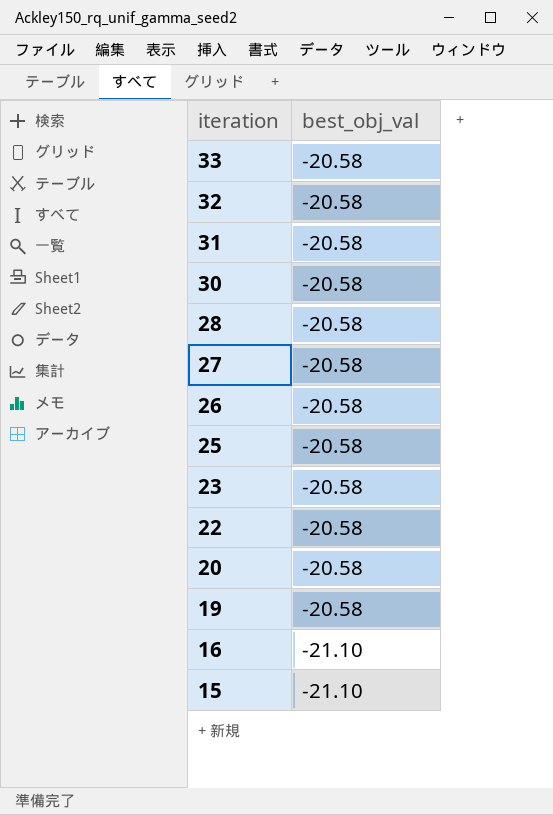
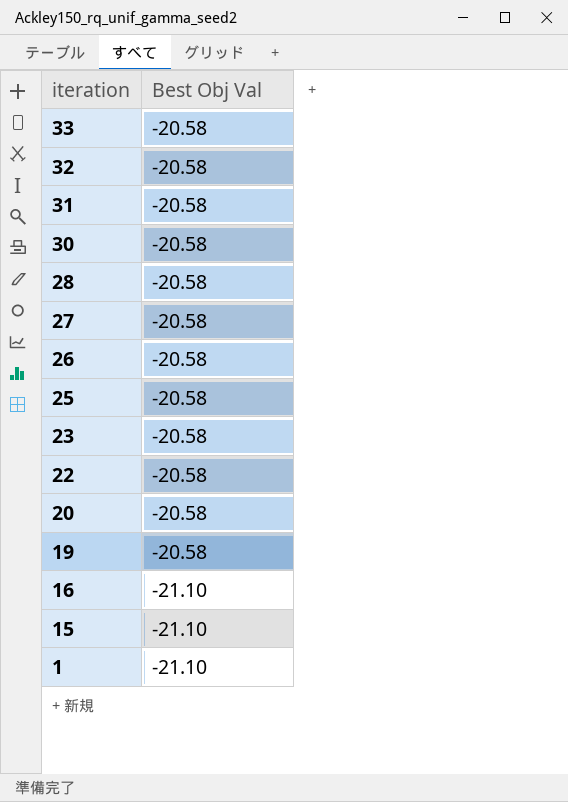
column name: best_obj_val -> Best Obj Val
row 1: none -> -21.10

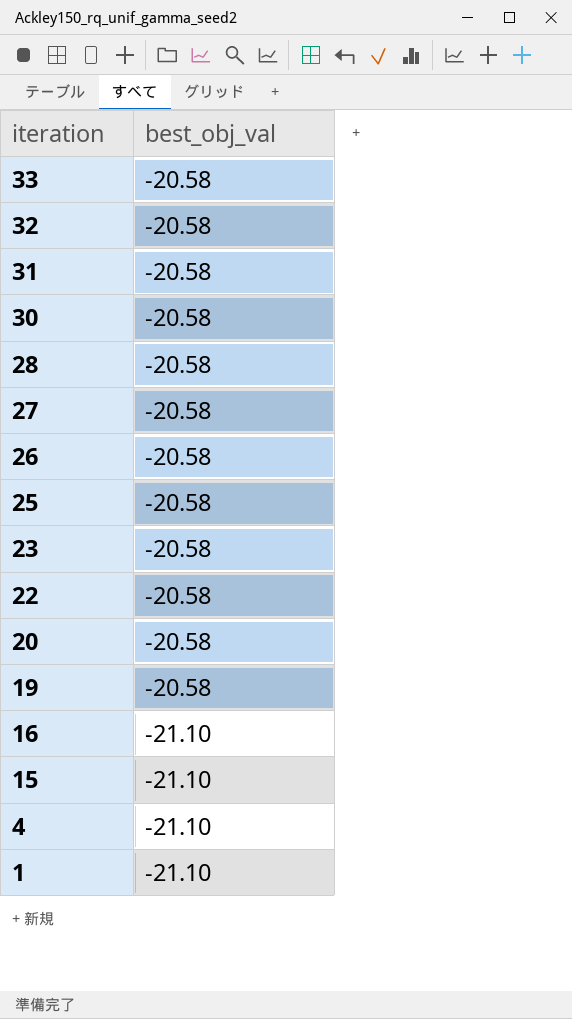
column name: Best Obj Val -> best_obj_val
row 4: none -> -21.10

